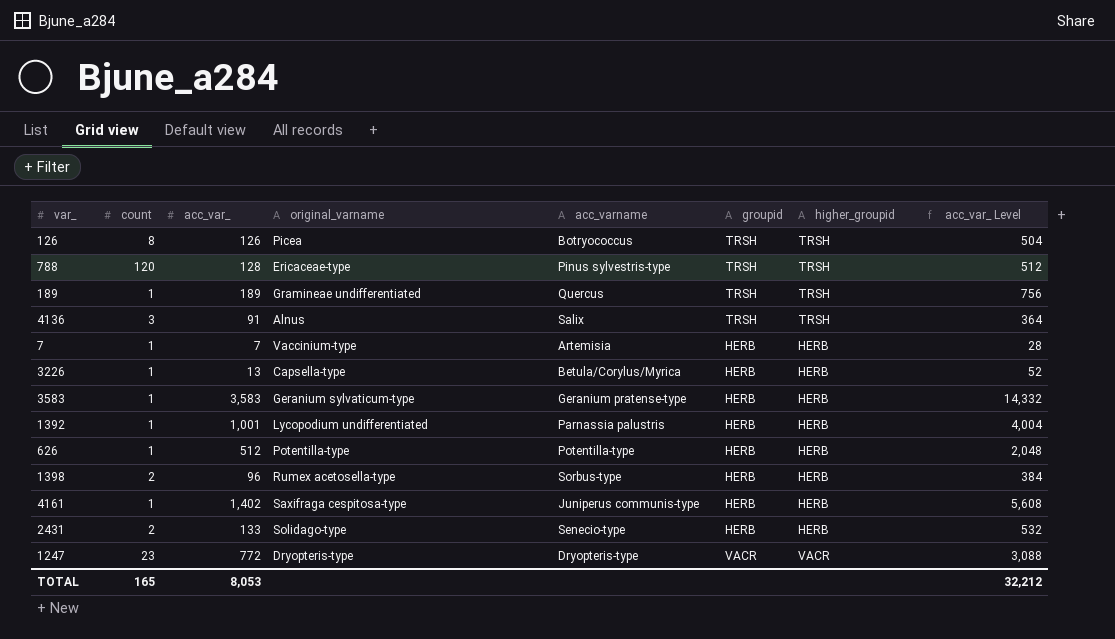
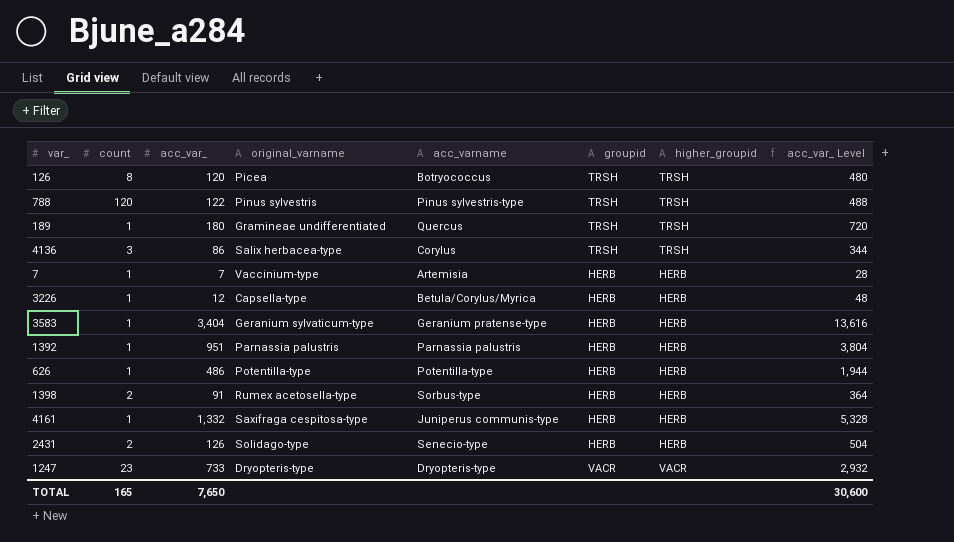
126 | acc_var_: 126 -> 120
126 | acc_var_ Level: 504 -> 480
788 | acc_var_: 128 -> 122
788 | original_varname: Ericaceae-type -> Pinus sylvestris
788 | acc_var_ Level: 512 -> 488
189 | acc_var_: 189 -> 180
189 | acc_var_ Level: 756 -> 720
4136 | acc_var_: 91 -> 86
4136 | original_varname: Alnus -> Salix herbacea-type
4136 | acc_varname: Salix -> Corylus
4136 | acc_var_ Level: 364 -> 344
3226 | acc_var_: 13 -> 12
3226 | acc_var_ Level: 52 -> 48
3583 | acc_var_: 3,583 -> 3,404
3583 | acc_var_ Level: 14,332 -> 13,616
1392 | acc_var_: 1,001 -> 951
1392 | original_varname: Lycopodium undifferentiated -> Parnassia palustris
1392 | acc_var_ Level: 4,004 -> 3,804
626 | acc_var_: 512 -> 486
626 | acc_var_ Level: 2,048 -> 1,944
1398 | acc_var_: 96 -> 91
1398 | acc_var_ Level: 384 -> 364
4161 | acc_var_: 1,402 -> 1,332
4161 | acc_var_ Level: 5,608 -> 5,328
2431 | acc_var_: 133 -> 126
2431 | acc_var_ Level: 532 -> 504
1247 | acc_var_: 772 -> 733
1247 | acc_var_ Level: 3,088 -> 2,932
TOTAL | acc_var_: 8,053 -> 7,650
TOTAL | acc_var_ Level: 32,212 -> 30,600

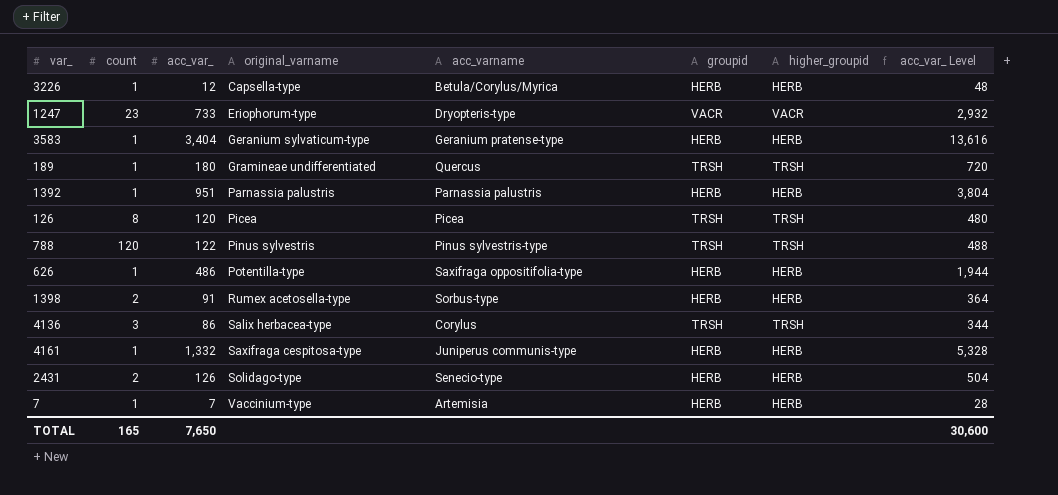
row order: none -> original_varname ascending
1247 | original_varname: Dryopteris-type -> Eriophorum-type
126 | acc_varname: Botryococcus -> Picea
626 | acc_varname: Potentilla-type -> Saxifraga oppositifolia-type

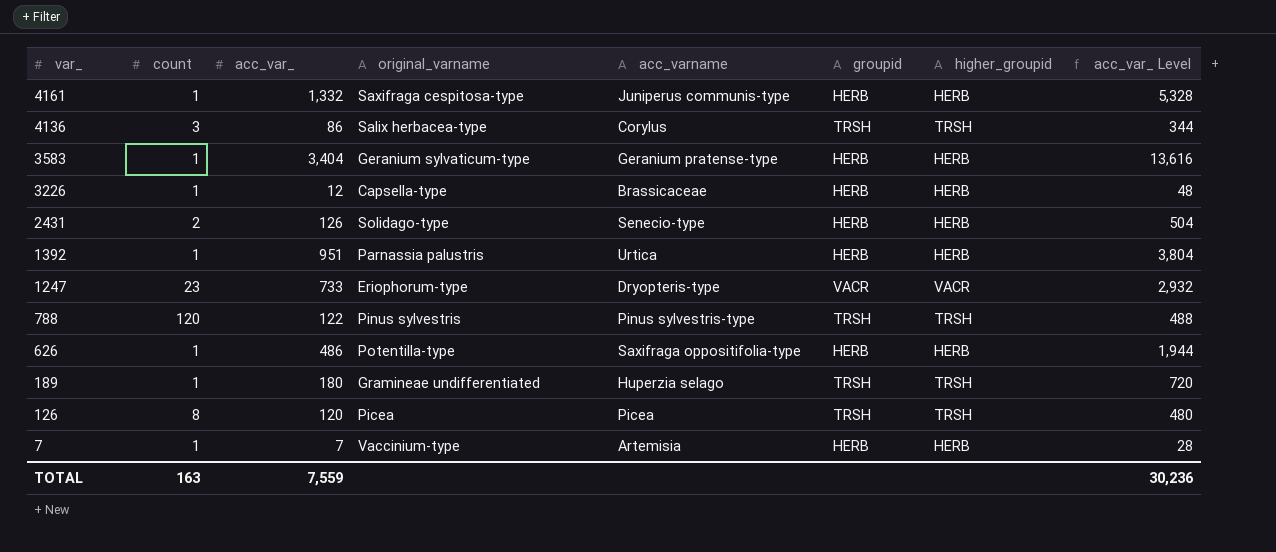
row order: original_varname ascending -> var_ descending
row 1398: 2 | 91 | Rumex acetosella-type | Sorbus-type | HERB | HERB | 364 -> none
3226 | acc_varname: Betula/Corylus/Myrica -> Brassicaceae
1392 | acc_varname: Parnassia palustris -> Urtica
189 | acc_varname: Quercus -> Huperzia selago
TOTAL | count: 165 -> 163
TOTAL | acc_var_: 7,650 -> 7,559
TOTAL | acc_var_ Level: 30,600 -> 30,236

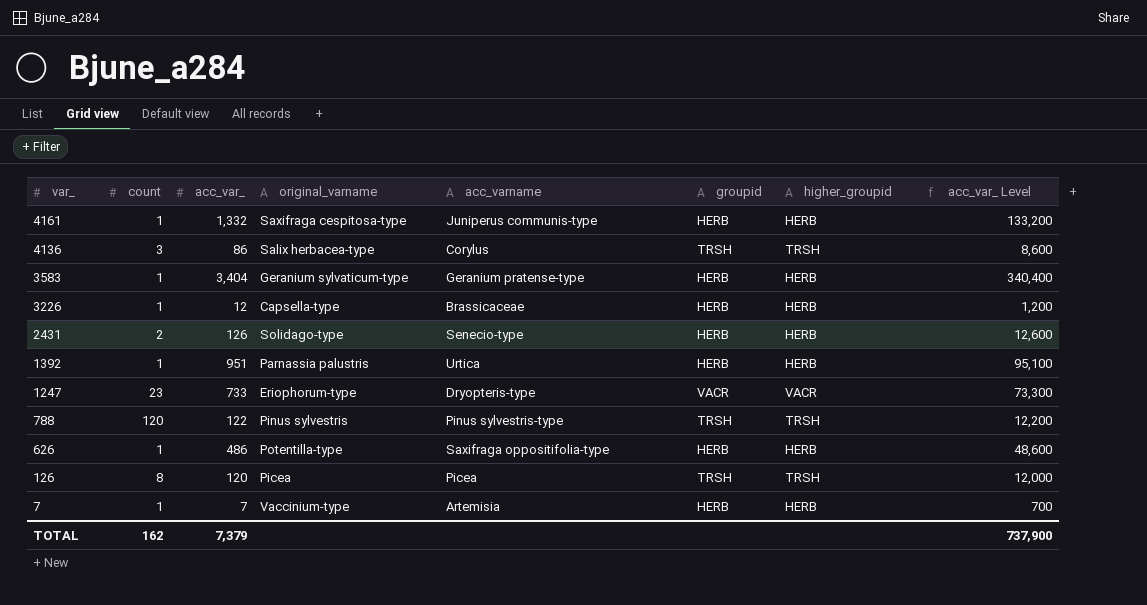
column acc_var_ Level | formula: [acc_var_] * 4 -> [acc_var_] * 100
row 189: 1 | 180 | Gramineae undifferentiated | Huperzia selago | TRSH | TRSH | 720 -> none
TOTAL | count: 163 -> 162
TOTAL | acc_var_: 7,559 -> 7,379
TOTAL | acc_var_ Level: 30,236 -> 737,900

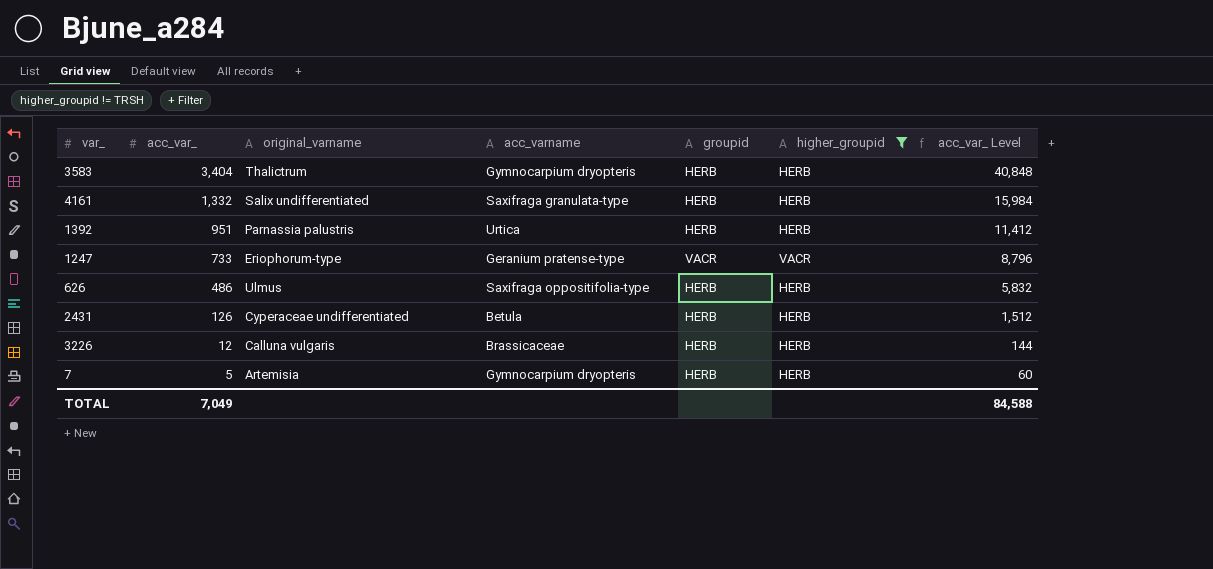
filter: none -> higher_groupid != TRSH
row order: var_ descending -> acc_var_ descending
column count | position: 2 -> none
column acc_var_ Level | formula: [acc_var_] * 100 -> [acc_var_] * 12
3583 | original_varname: Geranium sylvaticum-type -> Thalictrum
3583 | acc_varname: Geranium pratense-type -> Gymnocarpium dryopteris
4161 | original_varname: Saxifraga cespitosa-type -> Salix undifferentiated
4161 | acc_varname: Juniperus communis-type -> Saxifraga granulata-type
1247 | acc_varname: Dryopteris-type -> Geranium pratense-type
626 | original_varname: Potentilla-type -> Ulmus
2431 | original_varname: Solidago-type -> Cyperaceae undifferentiated
2431 | acc_varname: Senecio-type -> Betula
3226 | original_varname: Capsella-type -> Calluna vulgaris
7 | acc_var_: 7 -> 5
7 | original_varname: Vaccinium-type -> Artemisia
7 | acc_varname: Artemisia -> Gymnocarpium dryopteris
TOTAL | acc_var_: 7,379 -> 7,049
TOTAL | acc_var_ Level: 737,900 -> 84,588

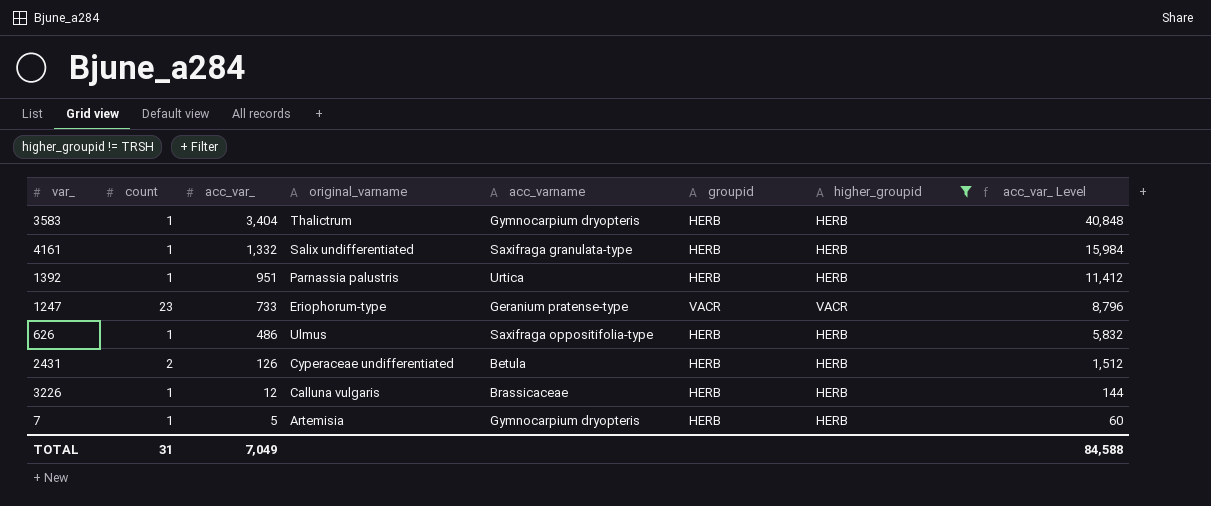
column count | position: none -> 2

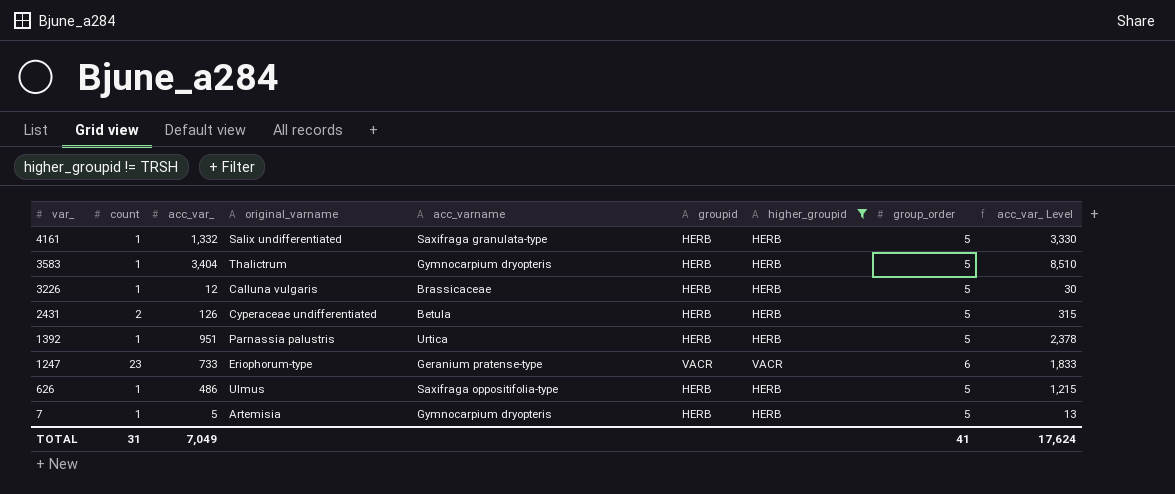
row order: acc_var_ descending -> var_ descending
column group_order | position: none -> 8
column acc_var_ Level | formula: [acc_var_] * 12 -> [acc_var_] * 2.5
TOTAL | acc_var_ Level: 84,588 -> 17,624

